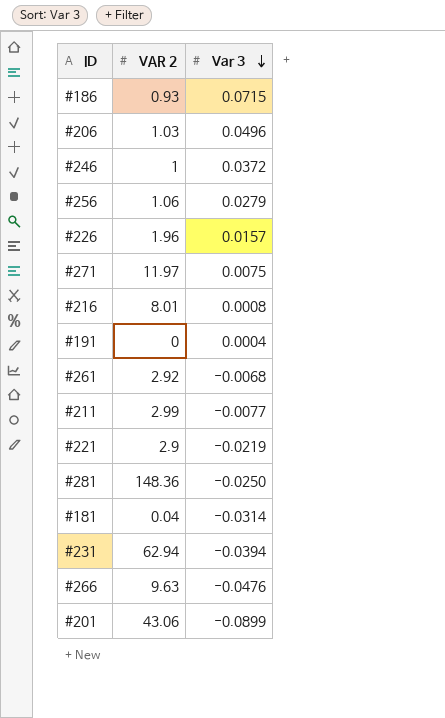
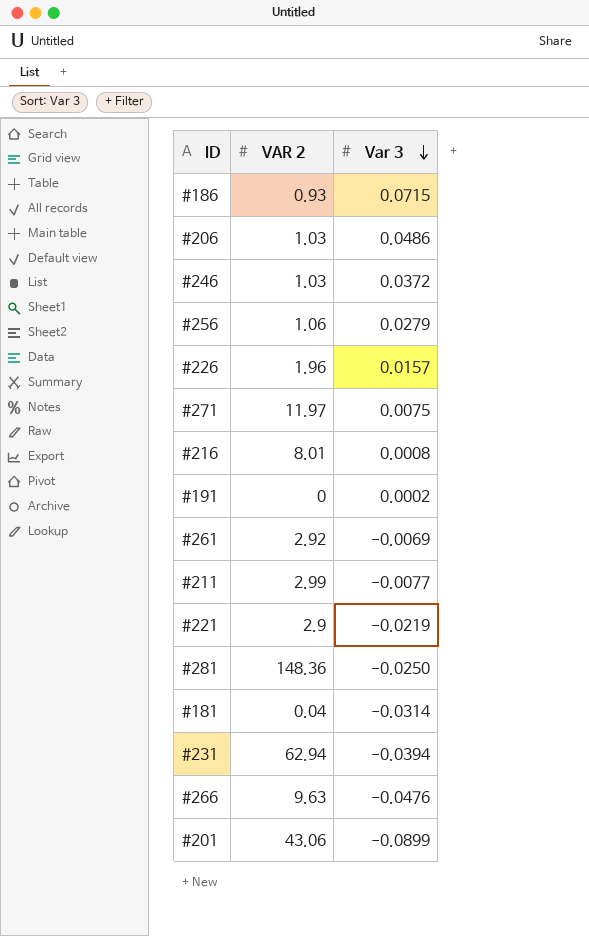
#206 | Var 3: 0.0496 -> 0.0486
#246 | VAR 2: 1 -> 1.03
#191 | Var 3: 0.0004 -> 0.0002
#261 | Var 3: -0.0068 -> -0.0069

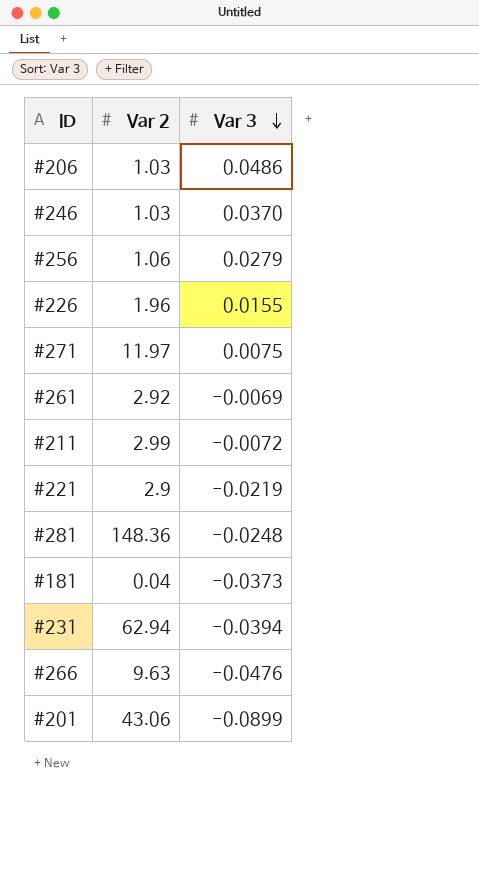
column name: VAR 2 -> Var 2
row #186: 0.93 | 0.0715 -> none
row #216: 8.01 | 0.0008 -> none
row #191: 0 | 0.0002 -> none
#246 | Var 3: 0.0372 -> 0.0370
#226 | Var 3: 0.0157 -> 0.0155
#211 | Var 3: -0.0077 -> -0.0072
#281 | Var 3: -0.0250 -> -0.0248
#181 | Var 3: -0.0314 -> -0.0373

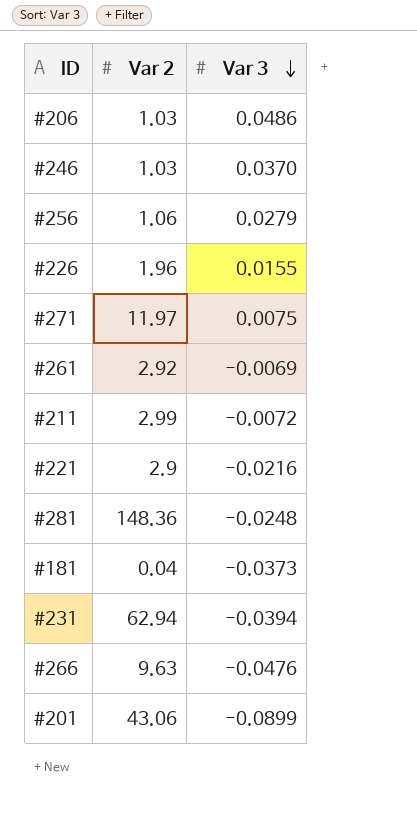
#221 | Var 3: -0.0219 -> -0.0216

